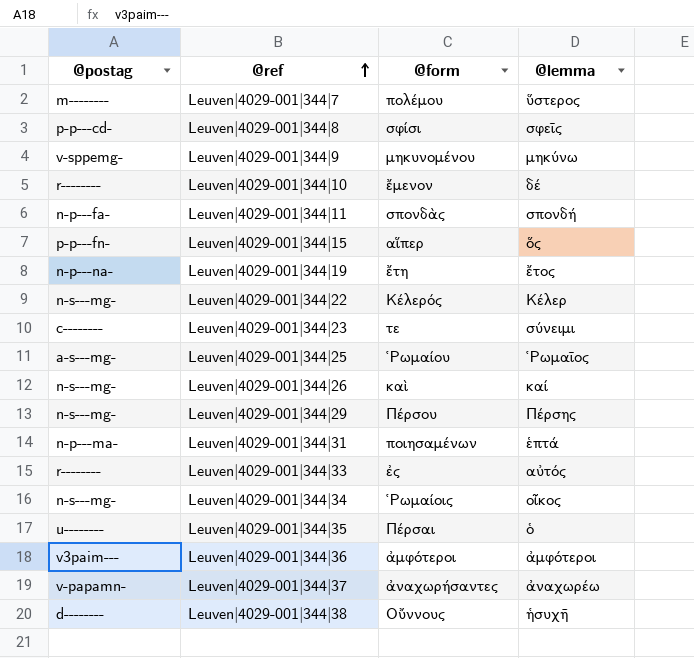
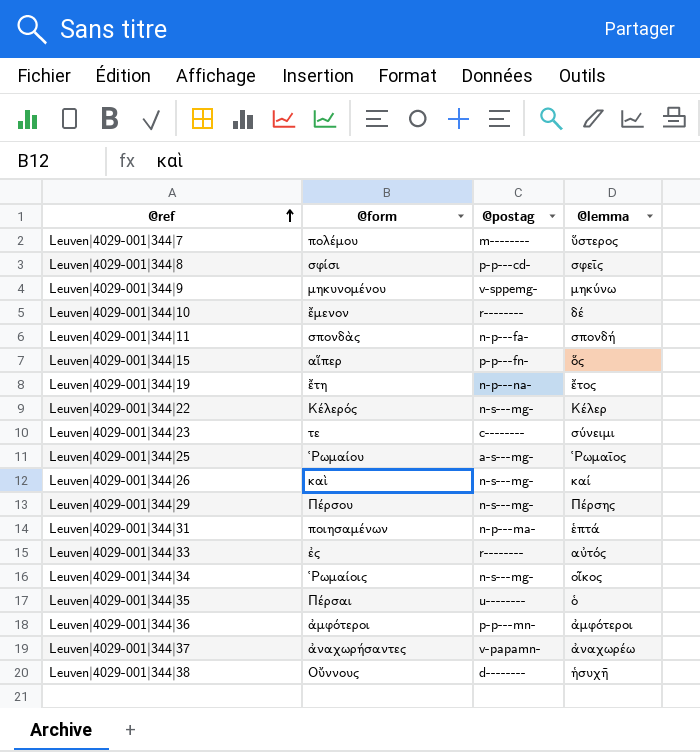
column @postag | position: 1 -> 3
Leuven|4029-001|344|36 | @postag: v3paim--- -> p-p---mn-

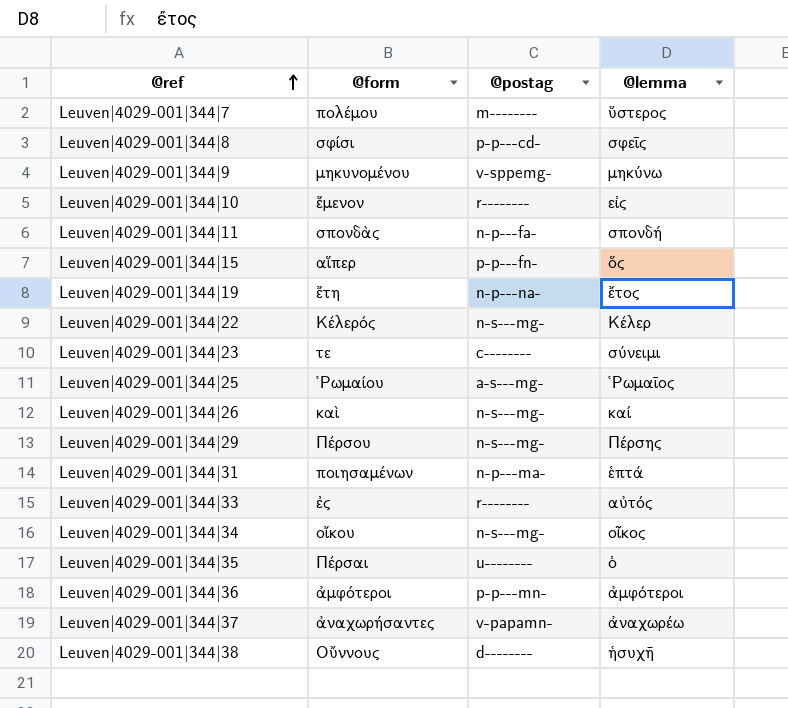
Leuven|4029-001|344|10 | @lemma: δέ -> εἰς
Leuven|4029-001|344|34 | @form: Ῥωμαίοις -> οἴκου

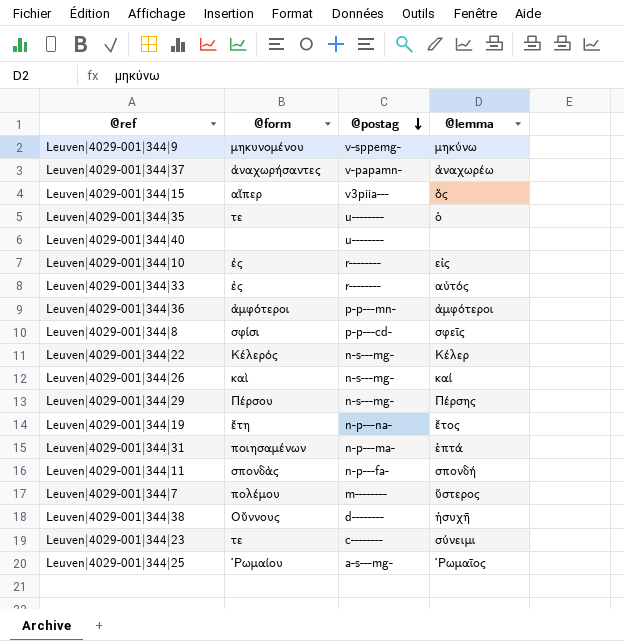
row order: @ref ascending -> @postag descending
row Leuven|4029-001|344|34: οἴκου | n-s---mg- | οἶκος -> none
Leuven|4029-001|344|15 | @postag: p-p---fn- -> v3piia---
Leuven|4029-001|344|35 | @form: Πέρσαι -> τε
row Leuven|4029-001|344|40: none -> none | u-------- | none
Leuven|4029-001|344|10 | @form: ἔμενον -> ἐς

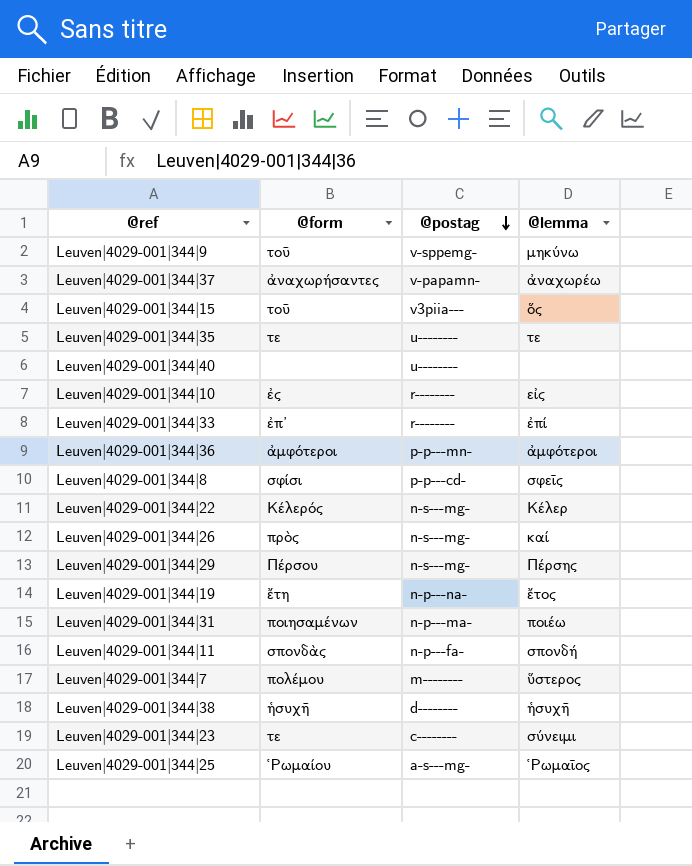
Leuven|4029-001|344|9 | @form: μηκυνομένου -> τοῦ
Leuven|4029-001|344|15 | @form: αἵπερ -> τοῦ
Leuven|4029-001|344|35 | @lemma: ὁ -> τε
Leuven|4029-001|344|33 | @form: ἐς -> ἐπ’
Leuven|4029-001|344|33 | @lemma: αὐτός -> ἐπί
Leuven|4029-001|344|26 | @form: καὶ -> πρὸς
Leuven|4029-001|344|31 | @lemma: ἑπτά -> ποιέω
Leuven|4029-001|344|38 | @form: Οὔννους -> ἡσυχῆ

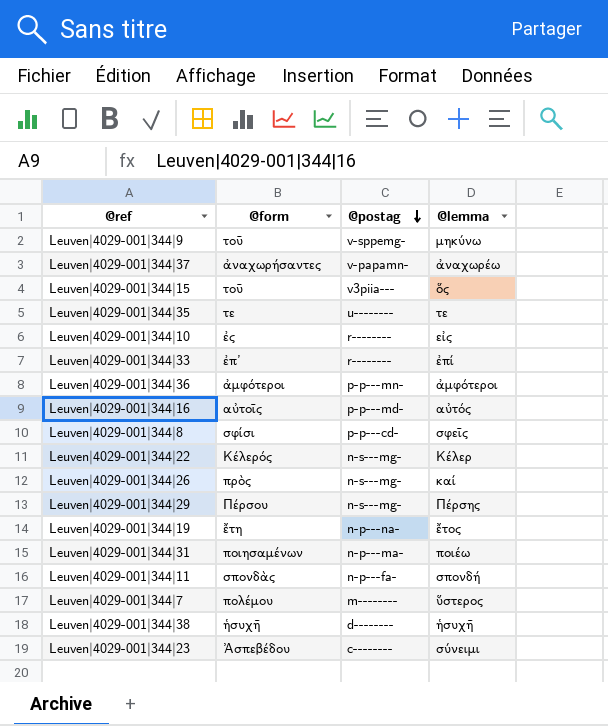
row Leuven|4029-001|344|40: none | u-------- | none -> none
row Leuven|4029-001|344|25: Ῥωμαίου | a-s---mg- | Ῥωμαῖος -> none
row Leuven|4029-001|344|16: none -> αὐτοῖς | p-p---md- | αὐτός
Leuven|4029-001|344|23 | @form: τε -> Ἀσπεβέδου

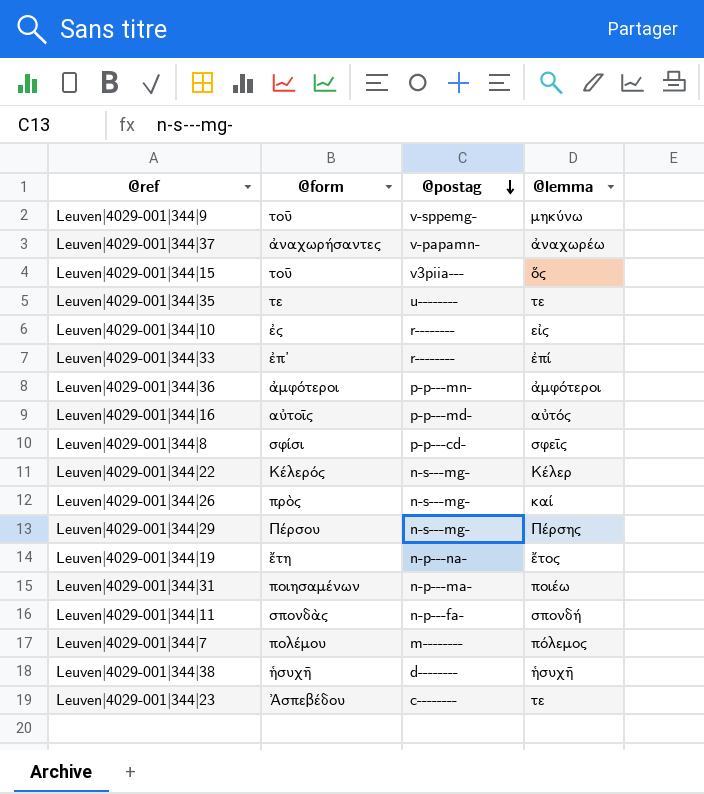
Leuven|4029-001|344|7 | @lemma: ὕστερος -> πόλεμος
Leuven|4029-001|344|23 | @lemma: σύνειμι -> τε

